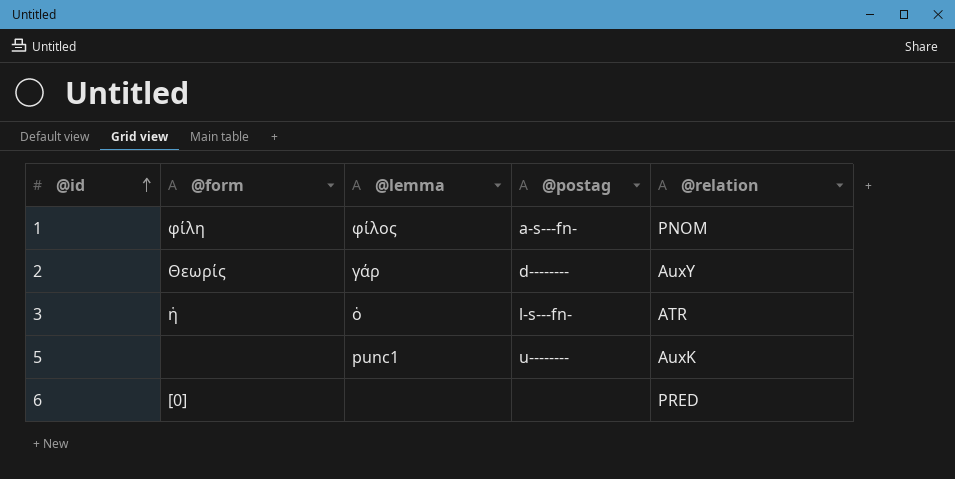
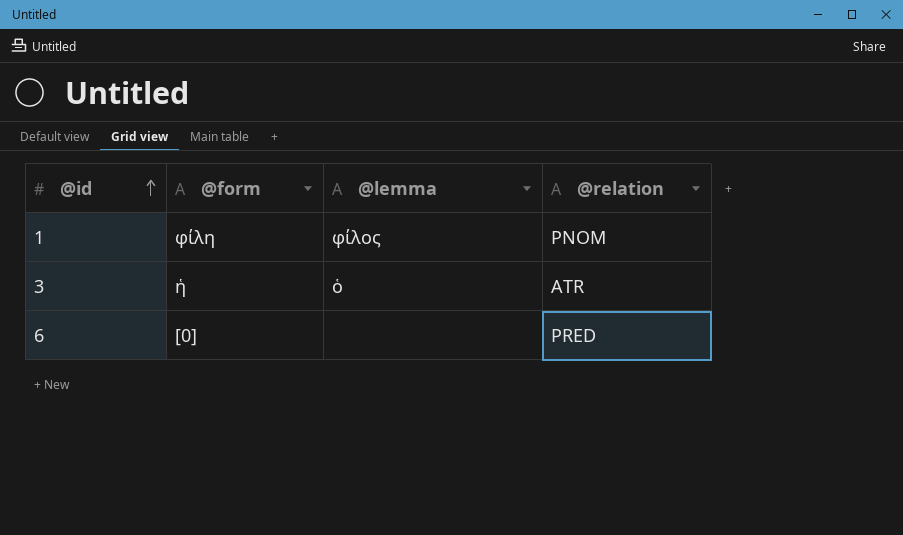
column @postag | position: 4 -> none
row 2: Θεωρίς | γάρ | d-------- | AuxY -> none
row 5: none | punc1 | u-------- | AuxK -> none

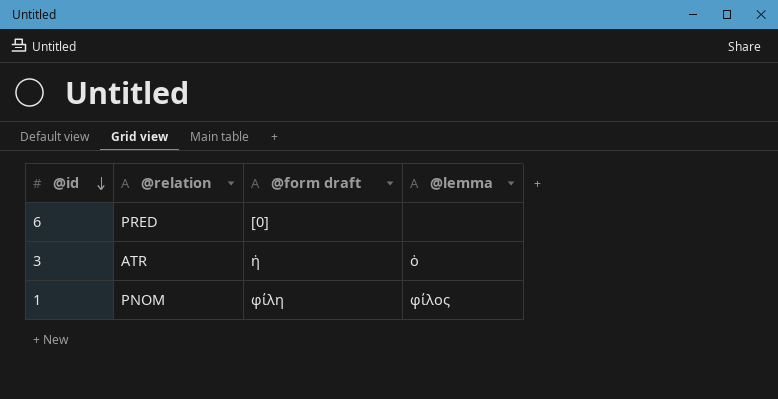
row order: @id ascending -> @id descending
column @relation | position: 4 -> 2
column name: @form -> @form draft

